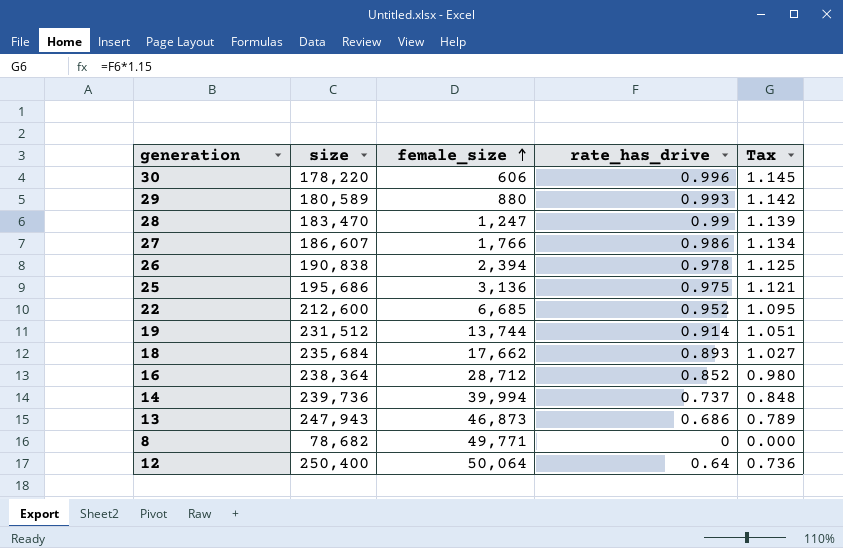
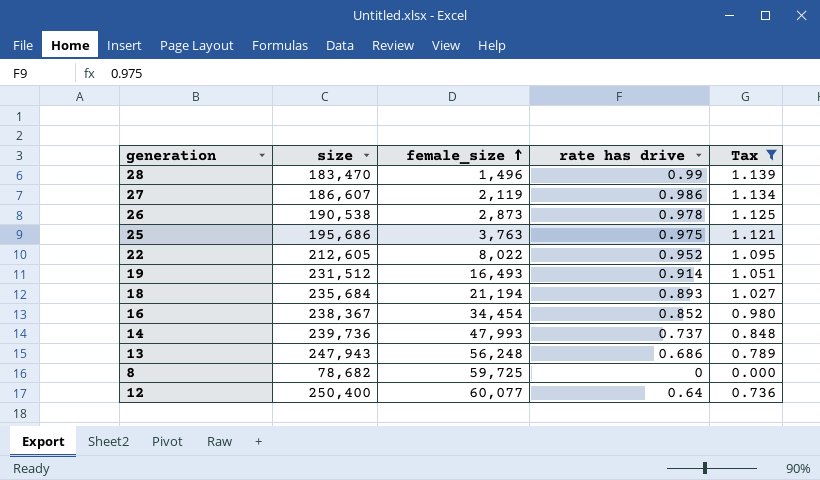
filter: none -> Tax <= 1.139
column name: rate_has_drive -> rate has drive
28 | female_size: 1,247 -> 1,496
27 | female_size: 1,766 -> 2,119
26 | size: 190,838 -> 190,538
26 | female_size: 2,394 -> 2,873
25 | female_size: 3,136 -> 3,763
22 | size: 212,600 -> 212,605
22 | female_size: 6,685 -> 8,022
19 | female_size: 13,744 -> 16,493
18 | female_size: 17,662 -> 21,194
16 | size: 238,364 -> 238,367
16 | female_size: 28,712 -> 34,454
14 | female_size: 39,994 -> 47,993
13 | female_size: 46,873 -> 56,248
8 | female_size: 49,771 -> 59,725
12 | female_size: 50,064 -> 60,077

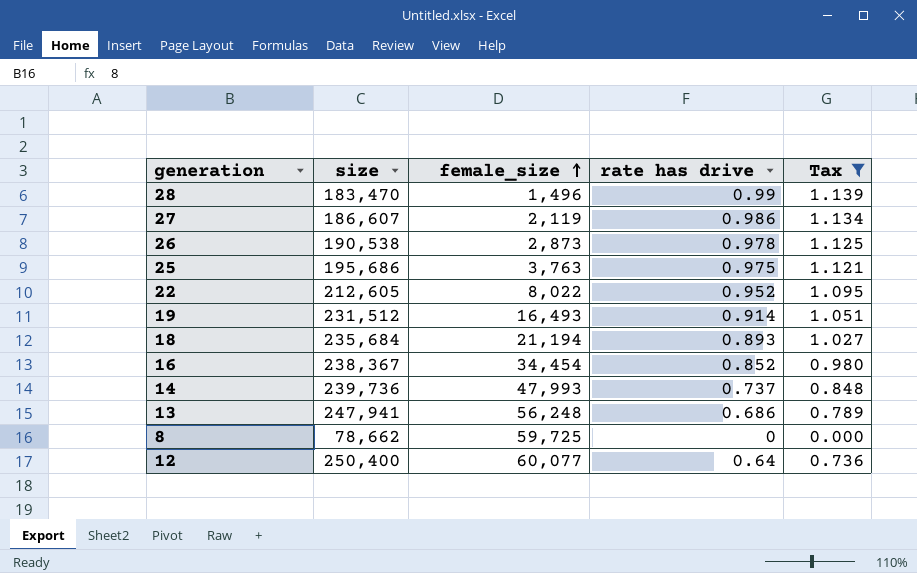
13 | size: 247,943 -> 247,941
8 | size: 78,682 -> 78,662

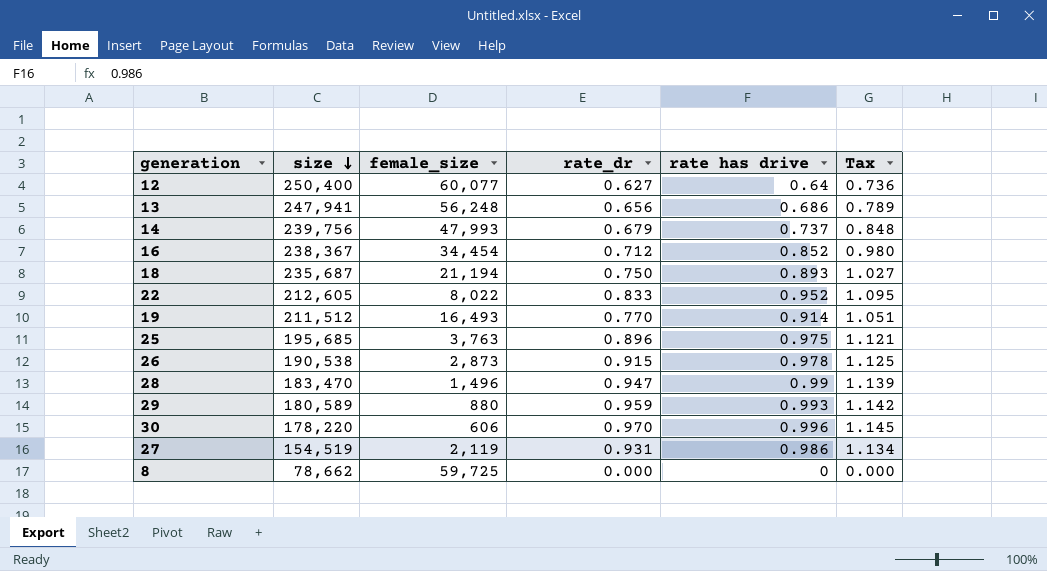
filter: Tax <= 1.139 -> none
row order: female_size ascending -> size descending
column rate_dr | position: none -> 4
14 | size: 239,736 -> 239,756
18 | size: 235,684 -> 235,687
19 | size: 231,512 -> 211,512
25 | size: 195,686 -> 195,685
27 | size: 186,607 -> 154,519

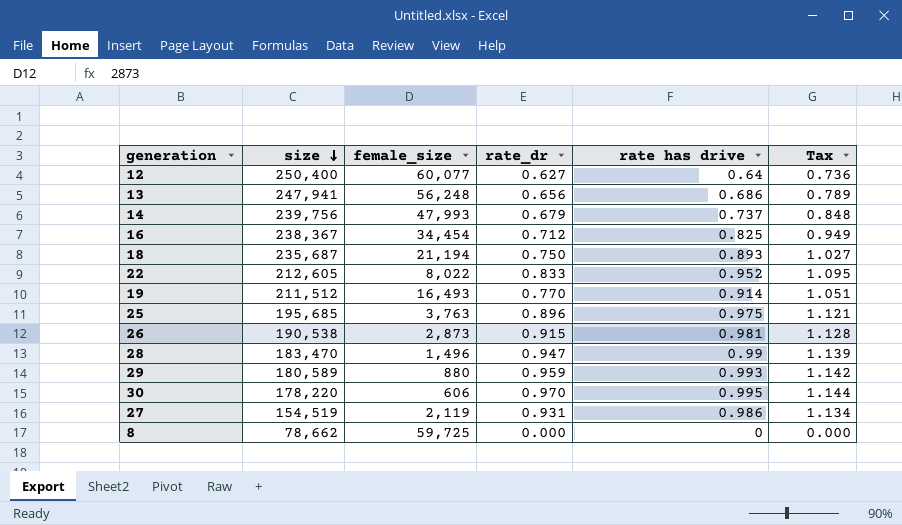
16 | rate has drive: 0.852 -> 0.825
16 | Tax: 0.980 -> 0.949
26 | rate has drive: 0.978 -> 0.981
26 | Tax: 1.125 -> 1.128
30 | rate has drive: 0.996 -> 0.995
30 | Tax: 1.145 -> 1.144

